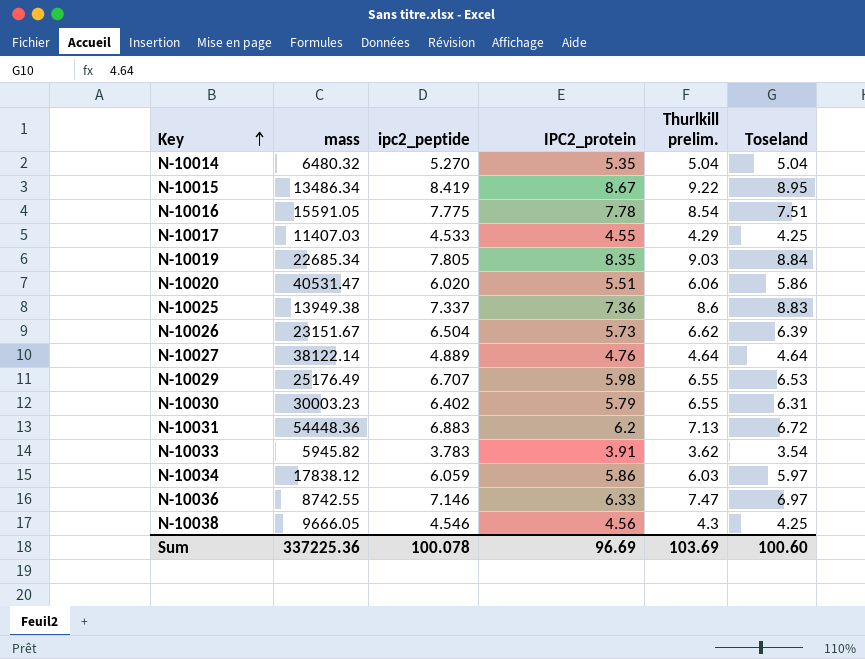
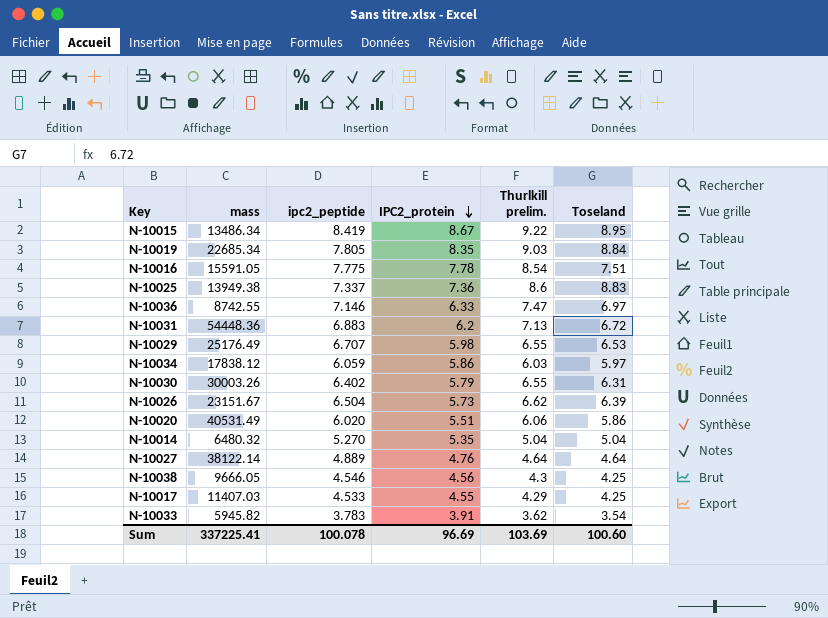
row order: Key ascending -> IPC2_protein descending
N-10030 | mass: 30003.23 -> 30003.26
N-10020 | mass: 40531.47 -> 40531.49
Sum | mass: 337225.36 -> 337225.41

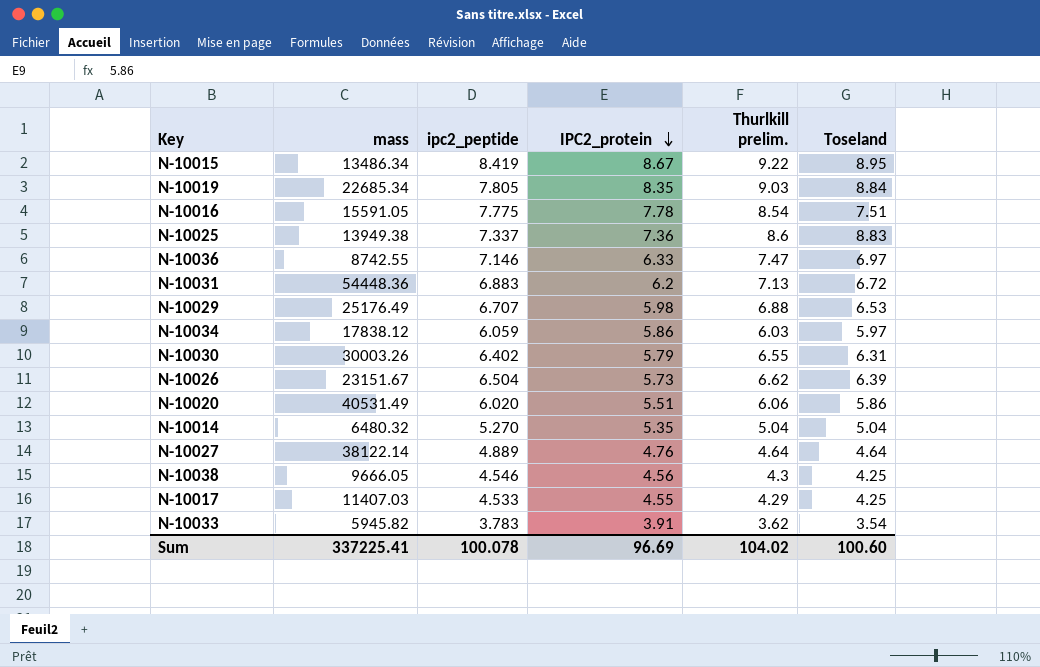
N-10029 | Thurlkill prelim.: 6.55 -> 6.88
Sum | Thurlkill prelim.: 103.69 -> 104.02

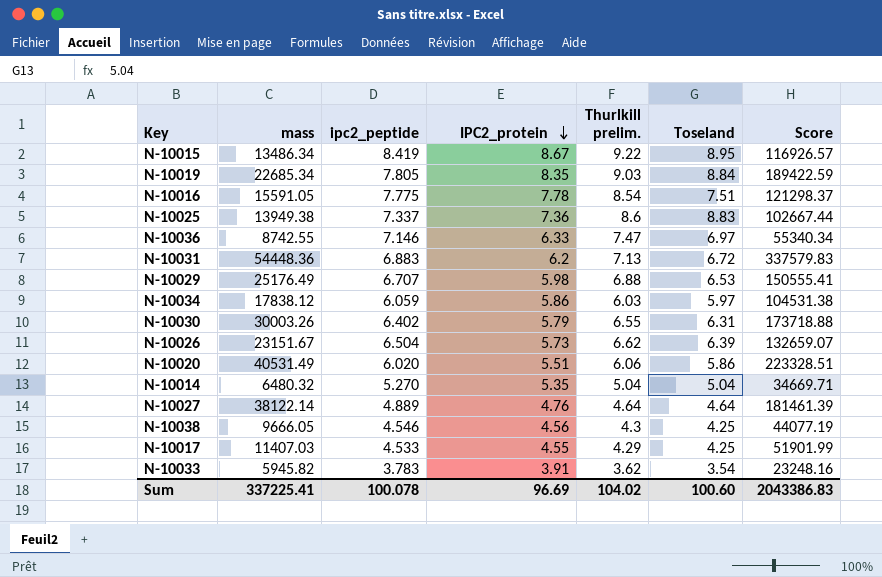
column Score | formula: none -> [mass] * [IPC2_protein]

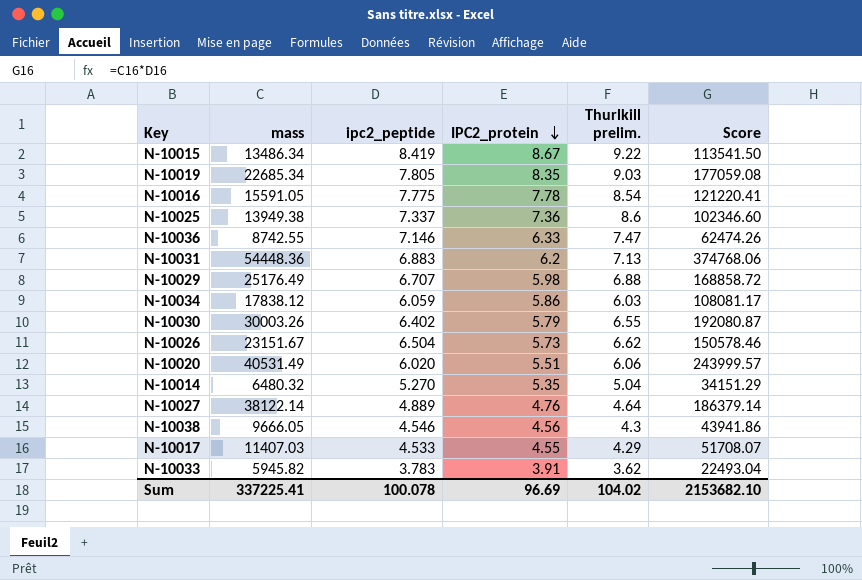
column Toseland | position: 6 -> none
column Score | formula: [mass] * [IPC2_protein] -> [mass] * [ipc2_peptide]
Sum | Score: 2043386.83 -> 2153682.10

